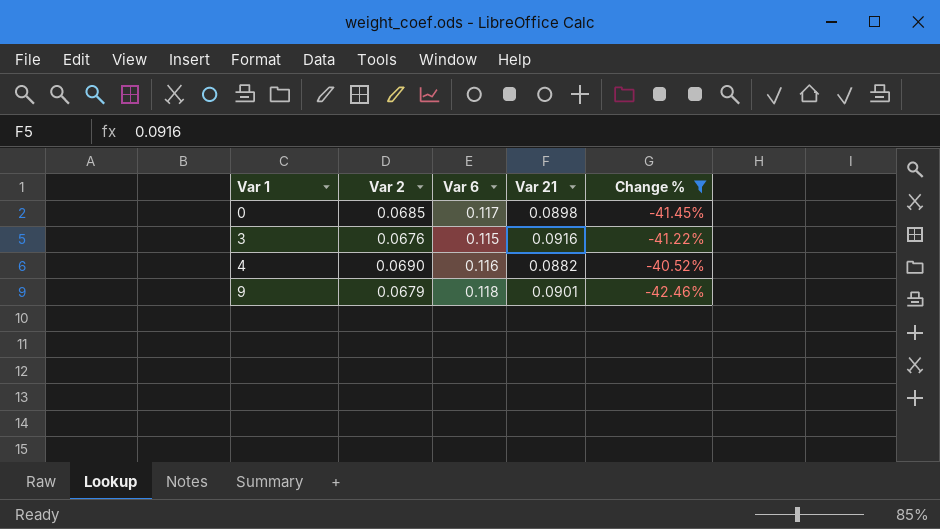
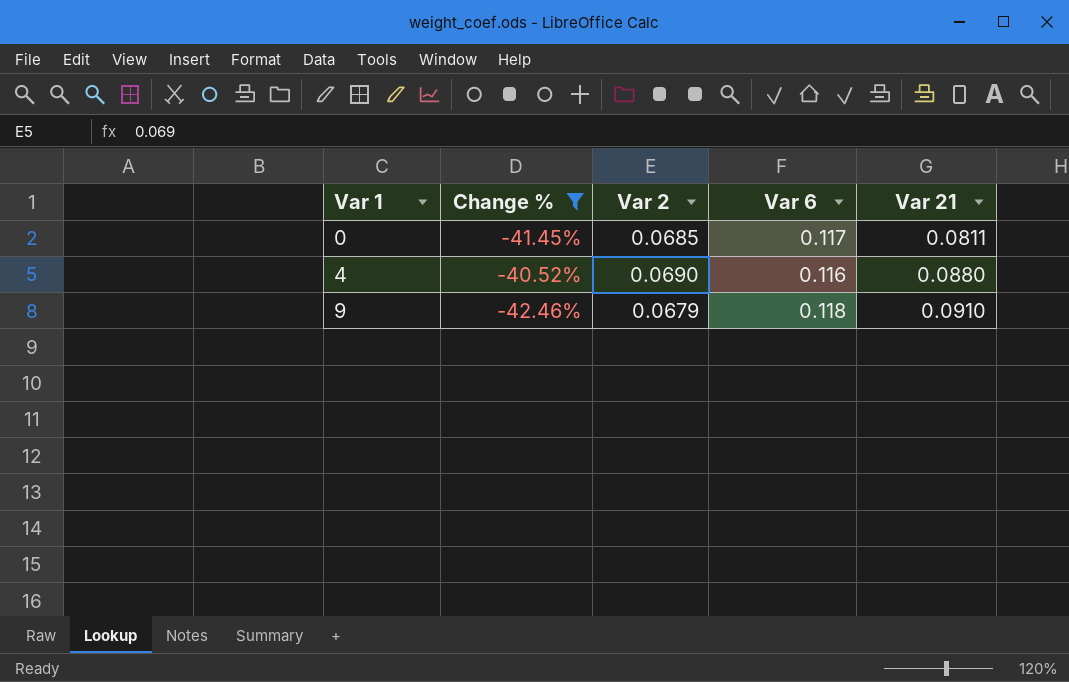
column Change % | position: 5 -> 2
row 3: 0.0676 | 0.115 | 0.0916 | -41.22% -> none
0 | Var 21: 0.0898 -> 0.0811
4 | Var 21: 0.0882 -> 0.0880
9 | Var 21: 0.0901 -> 0.0910

